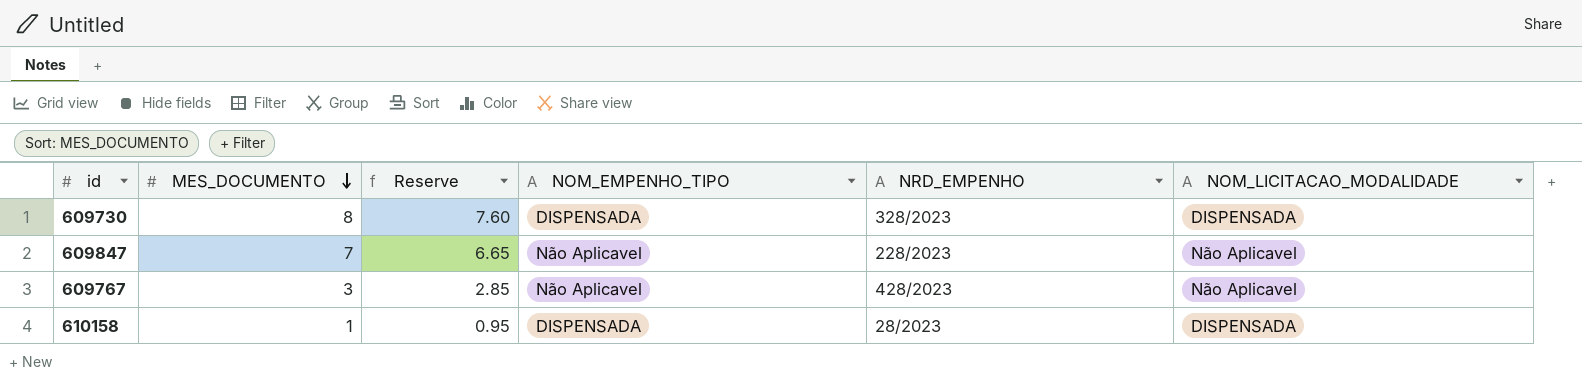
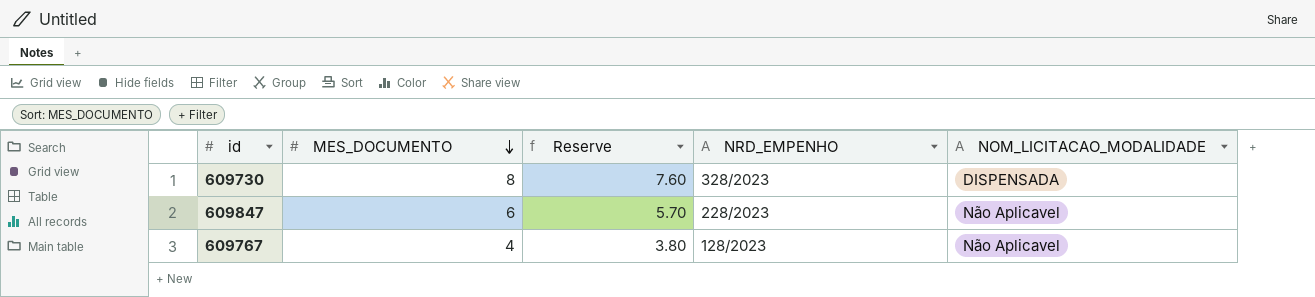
column NOM_EMPENHO_TIPO | position: 4 -> none
row 610158: 1 | 0.95 | DISPENSADA | 28/2023 | DISPENSADA -> none
609847 | MES_DOCUMENTO: 7 -> 6
609847 | Reserve: 6.65 -> 5.70
609767 | MES_DOCUMENTO: 3 -> 4
609767 | Reserve: 2.85 -> 3.80
609767 | NRD_EMPENHO: 428/2023 -> 128/2023

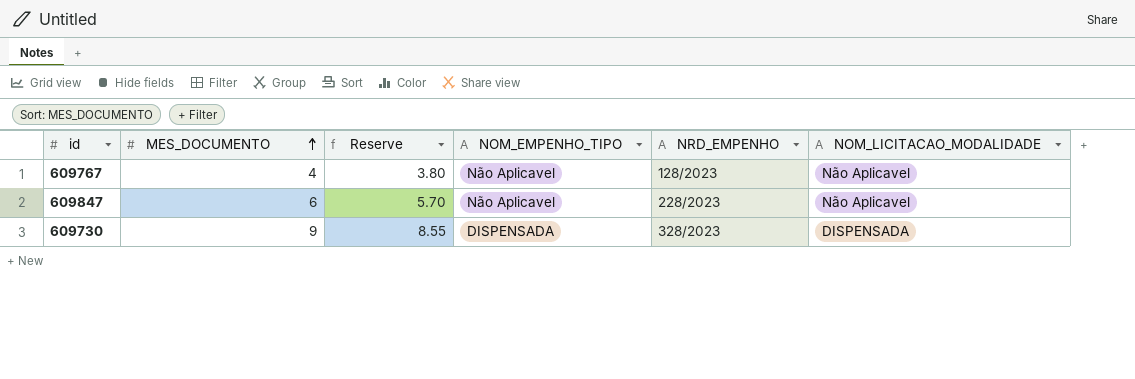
row order: MES_DOCUMENTO descending -> MES_DOCUMENTO ascending
column NOM_EMPENHO_TIPO | position: none -> 4
609730 | MES_DOCUMENTO: 8 -> 9
609730 | Reserve: 7.60 -> 8.55

